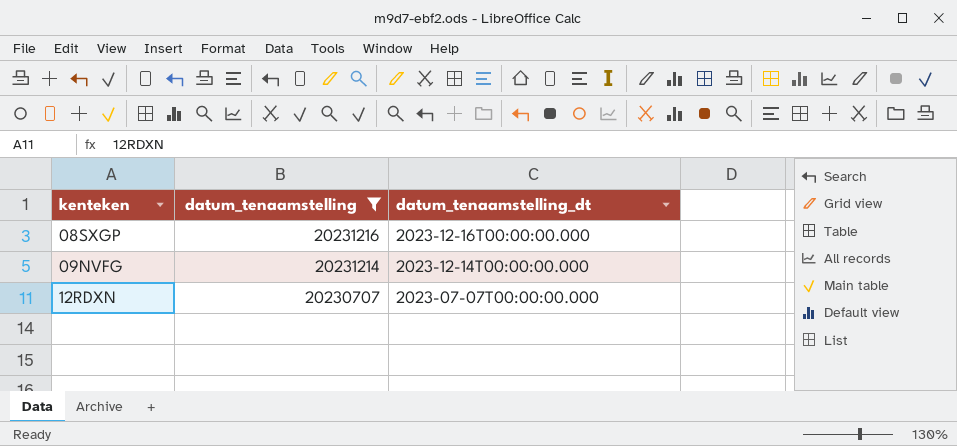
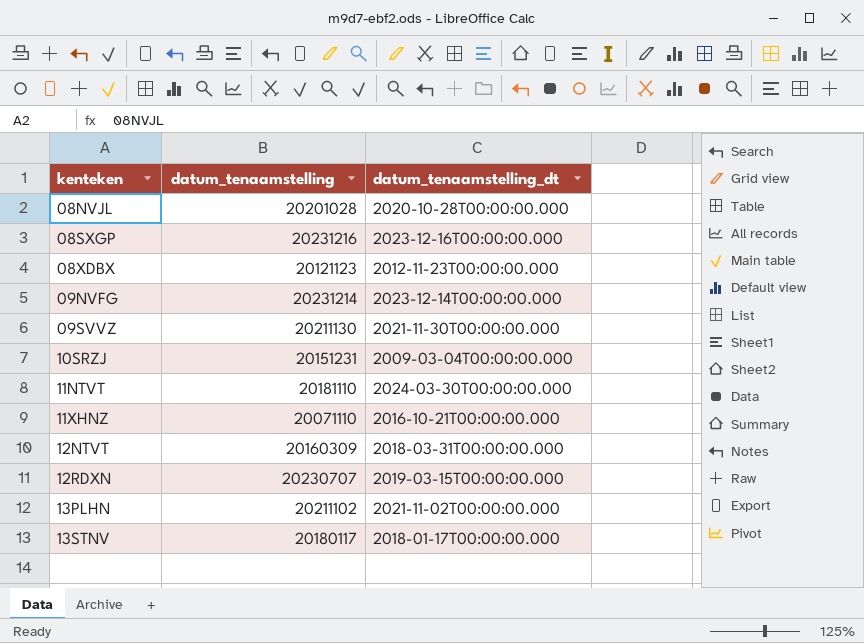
filter: datum_tenaamstelling >= 20230707 -> none
12RDXN | datum_tenaamstelling_dt: 2023-07-07T00:00:00.000 -> 2019-03-15T00:00:00.000

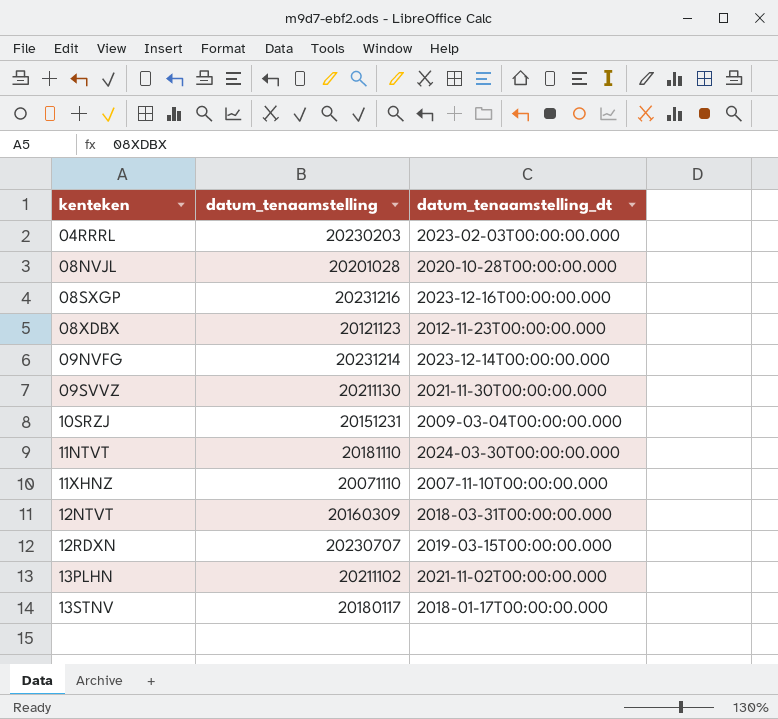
row 04RRRL: none -> 20230203 | 2023-02-03T00:00:00.000
11XHNZ | datum_tenaamstelling_dt: 2016-10-21T00:00:00.000 -> 2007-11-10T00:00:00.000

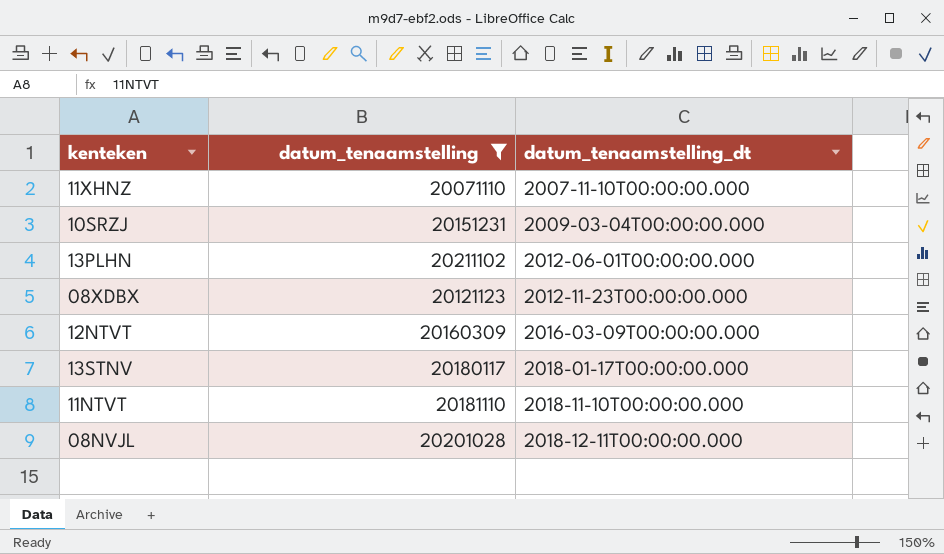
filter: none -> datum_tenaamstelling <= 20211102
row order: kenteken ascending -> datum_tenaamstelling_dt ascending
13PLHN | datum_tenaamstelling_dt: 2021-11-02T00:00:00.000 -> 2012-06-01T00:00:00.000
12NTVT | datum_tenaamstelling_dt: 2018-03-31T00:00:00.000 -> 2016-03-09T00:00:00.000
11NTVT | datum_tenaamstelling_dt: 2024-03-30T00:00:00.000 -> 2018-11-10T00:00:00.000
08NVJL | datum_tenaamstelling_dt: 2020-10-28T00:00:00.000 -> 2018-12-11T00:00:00.000

